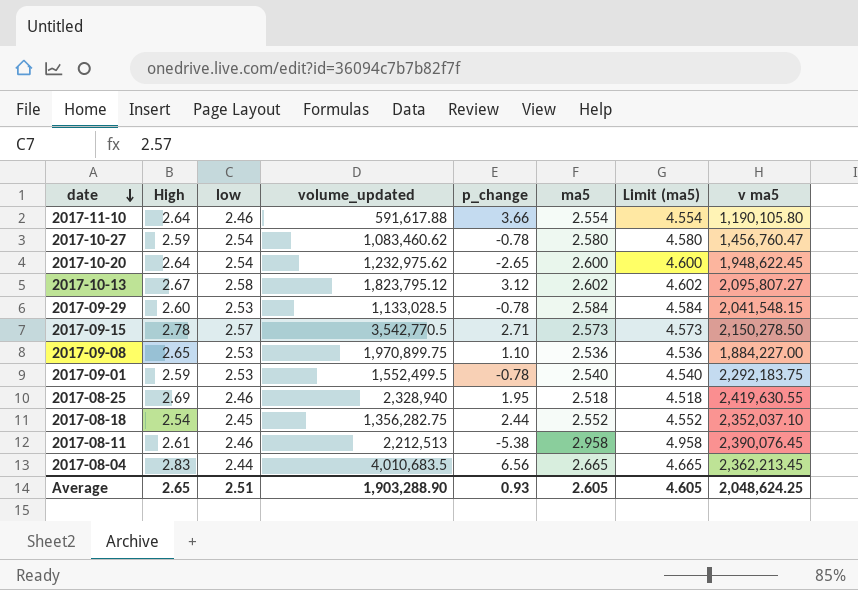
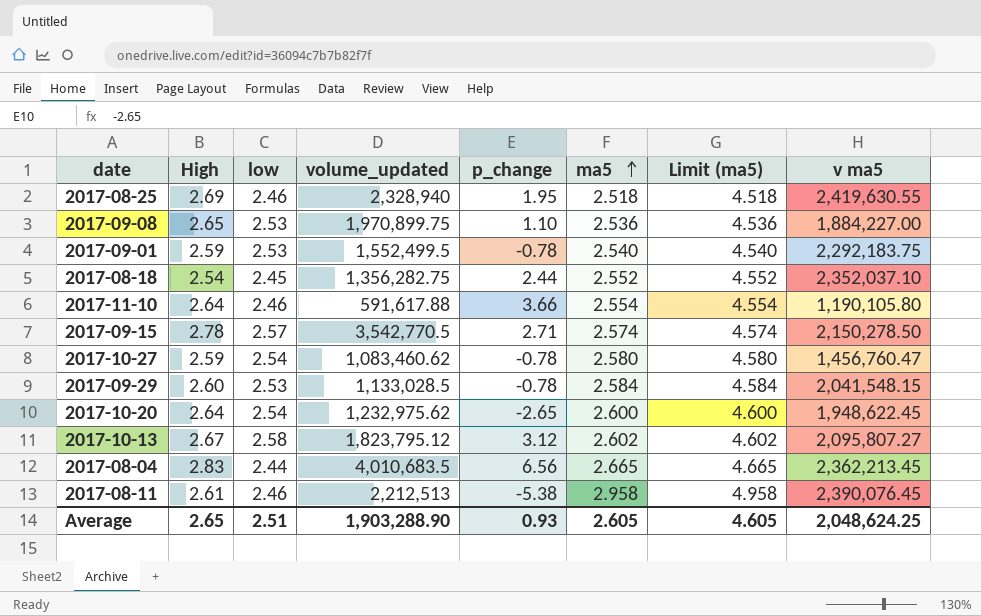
row order: date descending -> ma5 ascending
2017-09-15 | ma5: 2.573 -> 2.574
2017-09-15 | Limit (ma5): 4.573 -> 4.574

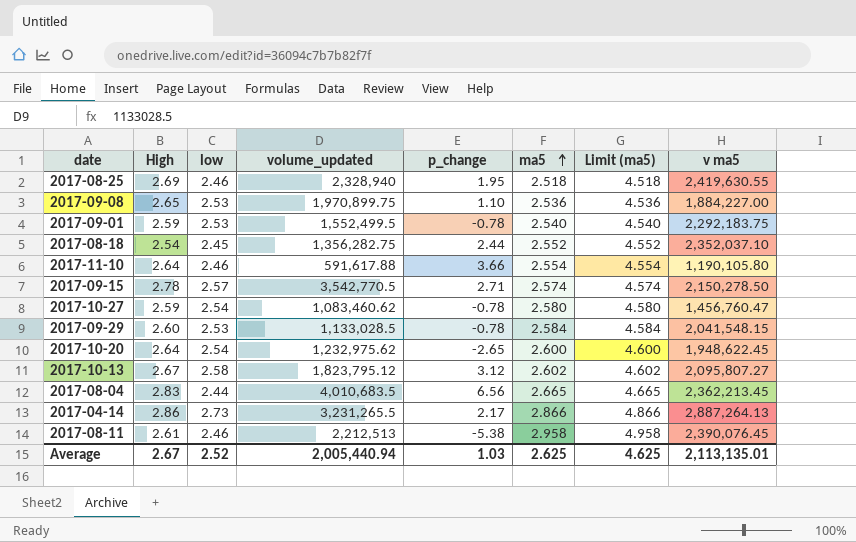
row 2017-04-14: none -> 2.86 | 2.73 | 3,231,265.5 | 2.17 | 2.866 | 4.866 | 2,887,264.13
Average | High: 2.65 -> 2.67
Average | low: 2.51 -> 2.52
Average | volume_updated: 1,903,288.90 -> 2,005,440.94
Average | p_change: 0.93 -> 1.03
Average | ma5: 2.605 -> 2.625
Average | Limit (ma5): 4.605 -> 4.625
Average | v ma5: 2,048,624.25 -> 2,113,135.01

